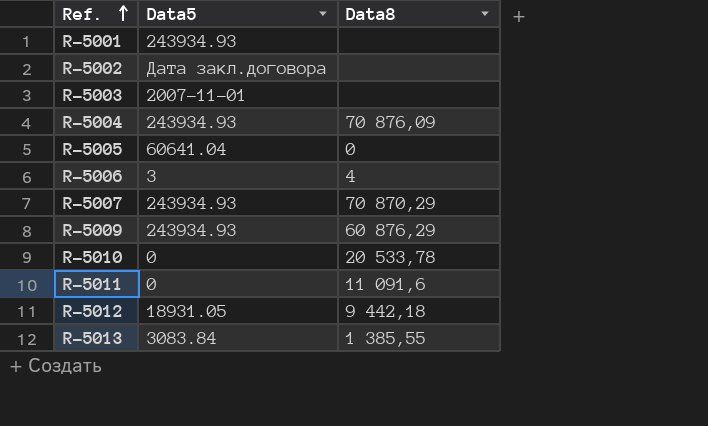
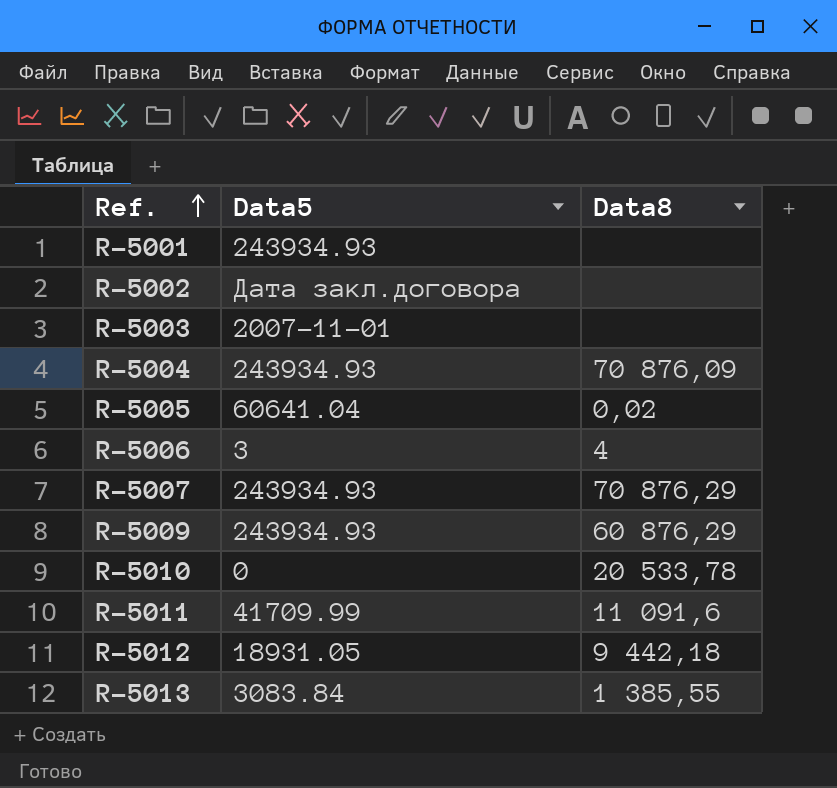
R-5005 | Data8: 0 -> 0,02
R-5007 | Data8: 70 870,29 -> 70 876,29
R-5011 | Data5: 0 -> 41709.99

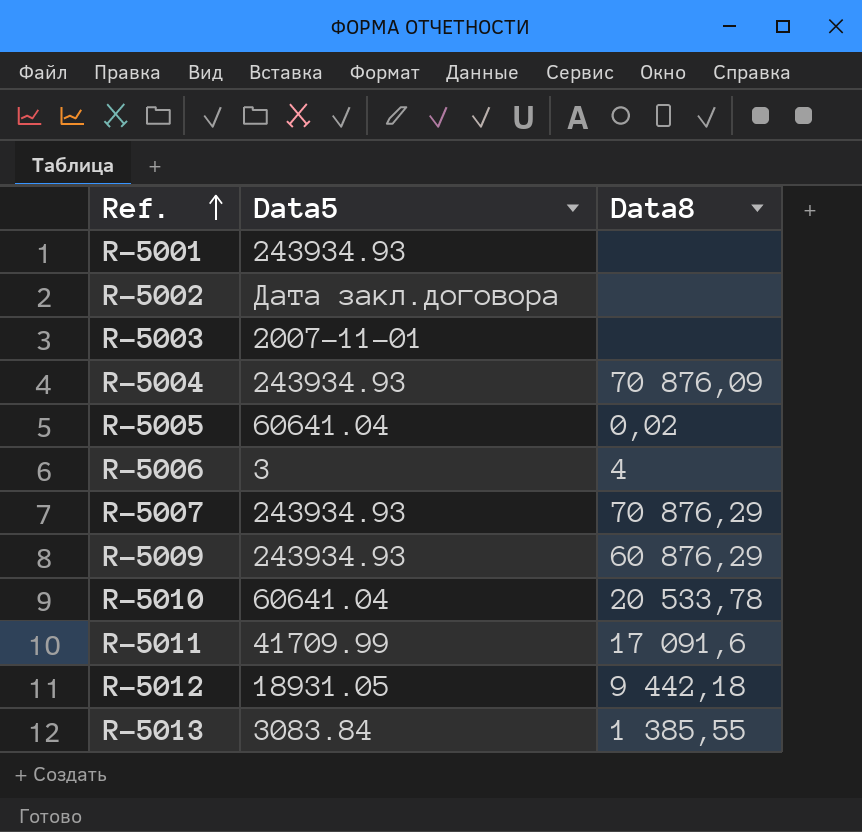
R-5010 | Data5: 0 -> 60641.04
R-5011 | Data8: 11 091,6 -> 17 091,6

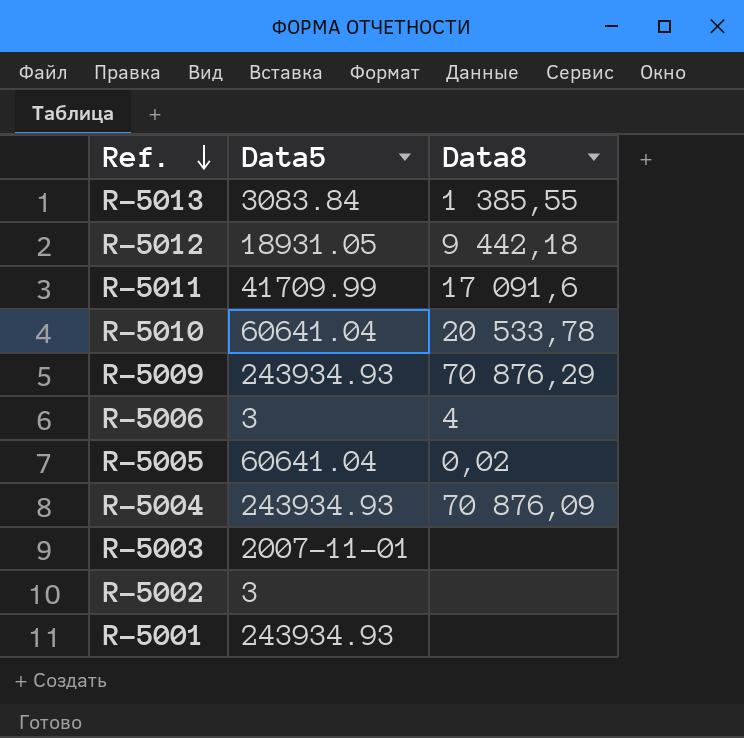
row order: Ref. ascending -> Ref. descending
row R-5007: 243934.93 | 70 876,29 -> none
R-5009 | Data8: 60 876,29 -> 70 876,29
R-5002 | Data5: Дата закл.договора -> 3

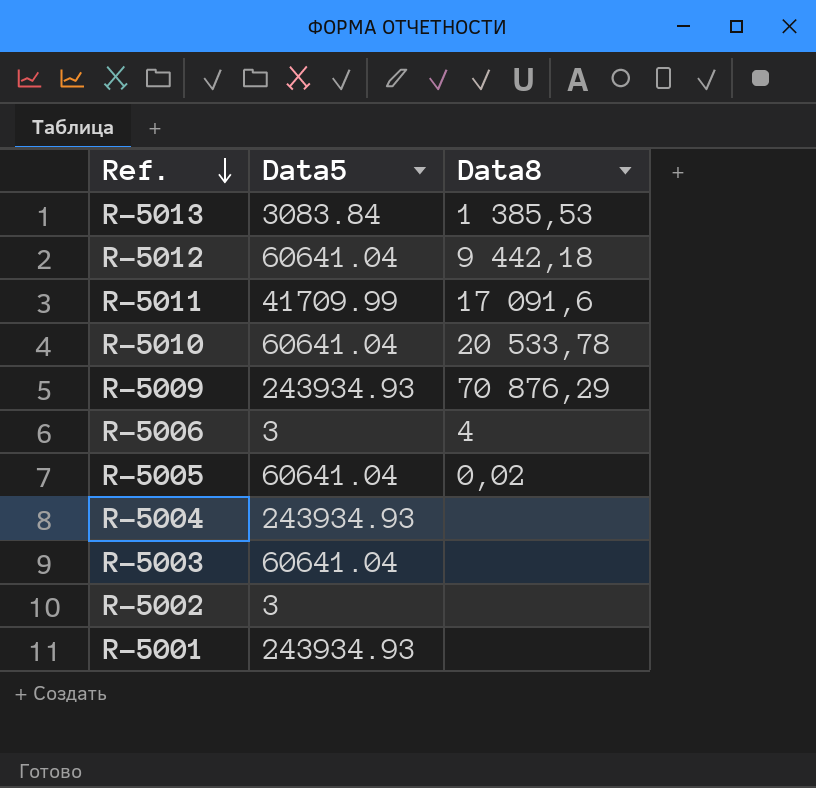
R-5013 | Data8: 1 385,55 -> 1 385,53
R-5012 | Data5: 18931.05 -> 60641.04
R-5004 | Data8: 70 876,09 -> none
R-5003 | Data5: 2007-11-01 -> 60641.04

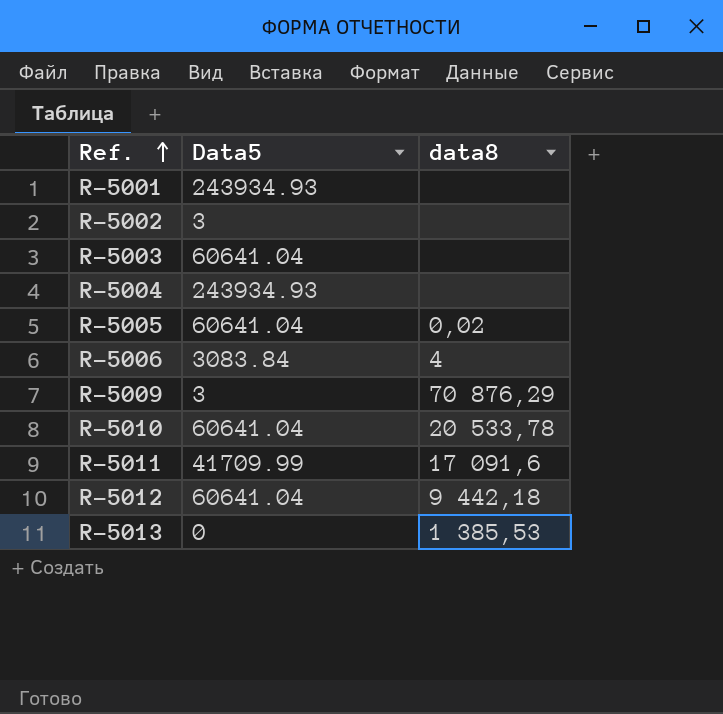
row order: Ref. descending -> Ref. ascending
column name: Data8 -> data8
R-5006 | Data5: 3 -> 3083.84
R-5009 | Data5: 243934.93 -> 3
R-5013 | Data5: 3083.84 -> 0

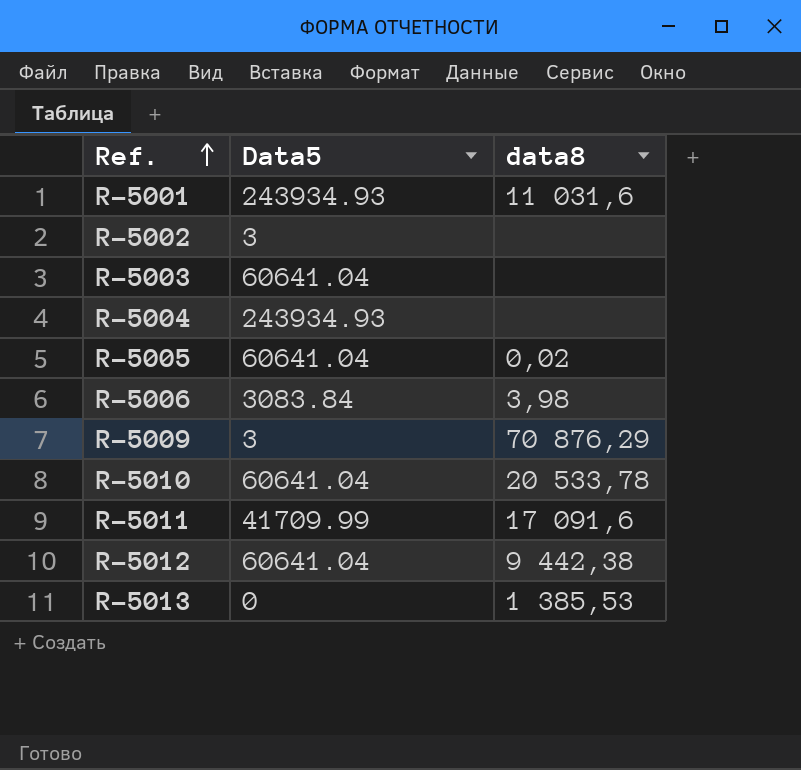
R-5001 | data8: none -> 11 031,6
R-5006 | data8: 4 -> 3,98
R-5012 | data8: 9 442,18 -> 9 442,38

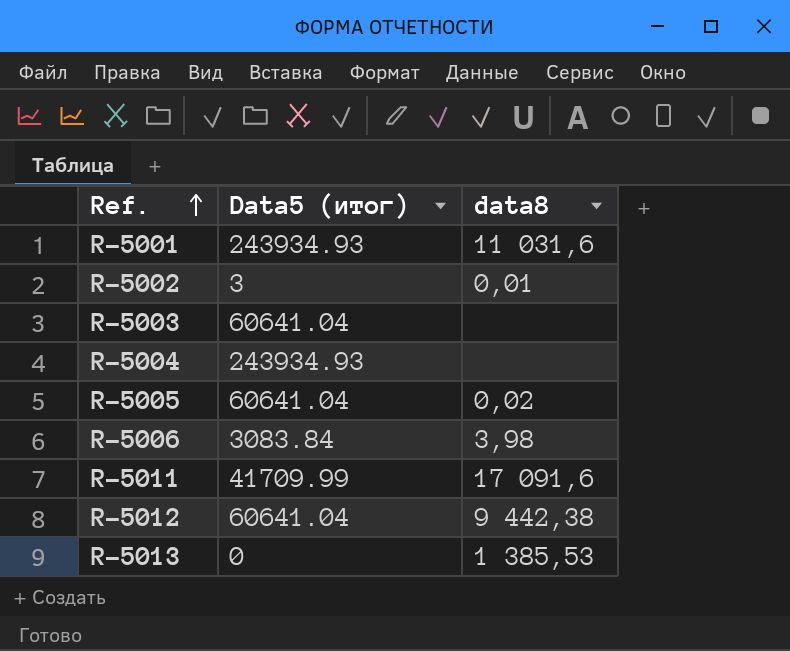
column name: Data5 -> Data5 (итог)
row R-5009: 3 | 70 876,29 -> none
row R-5010: 60641.04 | 20 533,78 -> none
R-5002 | data8: none -> 0,01

